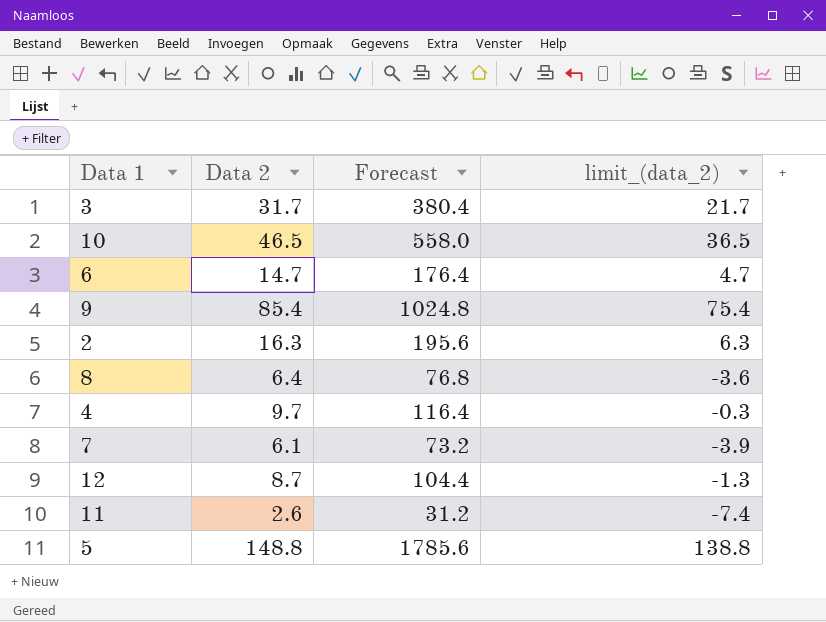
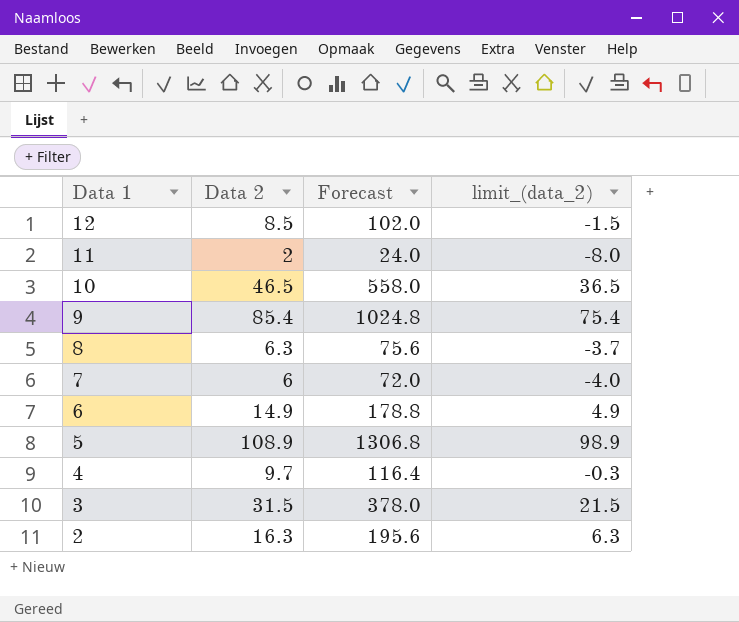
row order: none -> Data 1 descending
12 | Data 2: 8.7 -> 8.5
12 | Forecast: 104.4 -> 102.0
12 | limit_(data_2): -1.3 -> -1.5
11 | Data 2: 2.6 -> 2
11 | Forecast: 31.2 -> 24.0
11 | limit_(data_2): -7.4 -> -8.0
8 | Data 2: 6.4 -> 6.3
8 | Forecast: 76.8 -> 75.6
8 | limit_(data_2): -3.6 -> -3.7
7 | Data 2: 6.1 -> 6
7 | Forecast: 73.2 -> 72.0
7 | limit_(data_2): -3.9 -> -4.0
6 | Data 2: 14.7 -> 14.9
6 | Forecast: 176.4 -> 178.8
6 | limit_(data_2): 4.7 -> 4.9
5 | Data 2: 148.8 -> 108.9
5 | Forecast: 1785.6 -> 1306.8
5 | limit_(data_2): 138.8 -> 98.9
3 | Data 2: 31.7 -> 31.5
3 | Forecast: 380.4 -> 378.0
3 | limit_(data_2): 21.7 -> 21.5

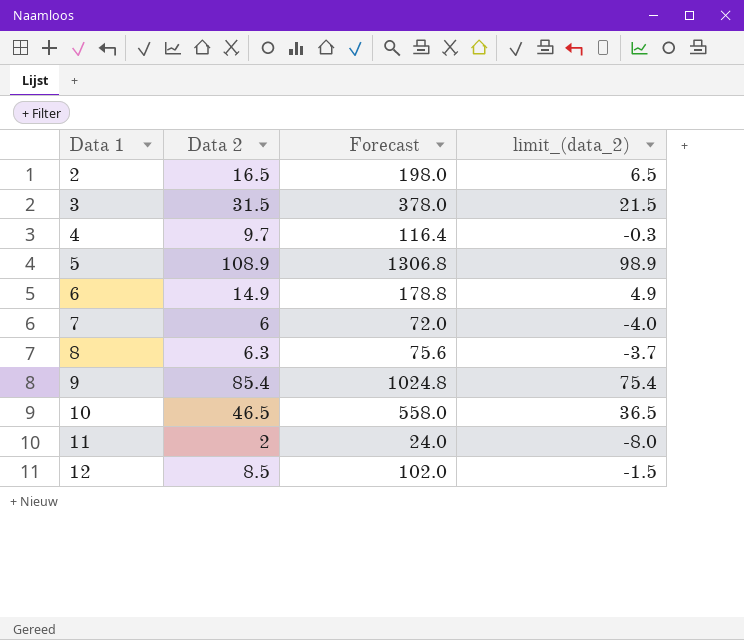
row order: Data 1 descending -> Data 1 ascending
2 | Data 2: 16.3 -> 16.5
2 | Forecast: 195.6 -> 198.0
2 | limit_(data_2): 6.3 -> 6.5

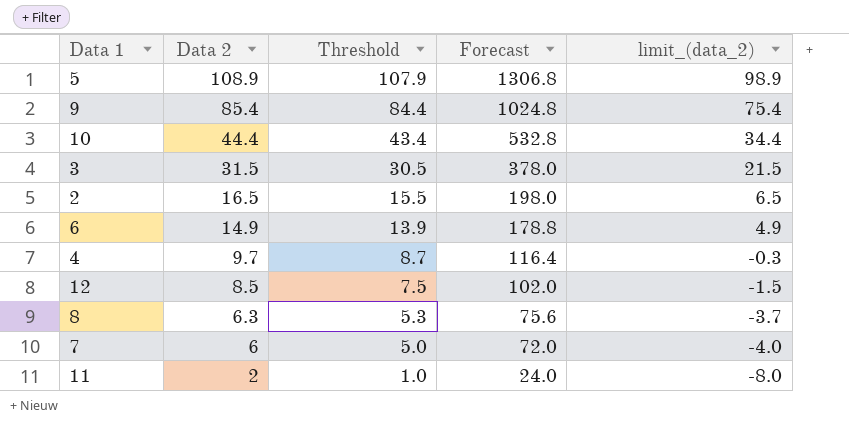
row order: Data 1 ascending -> Data 2 descending
column Threshold | formula: none -> [Data 2] - 1
10 | Data 2: 46.5 -> 44.4
10 | Forecast: 558.0 -> 532.8
10 | limit_(data_2): 36.5 -> 34.4

